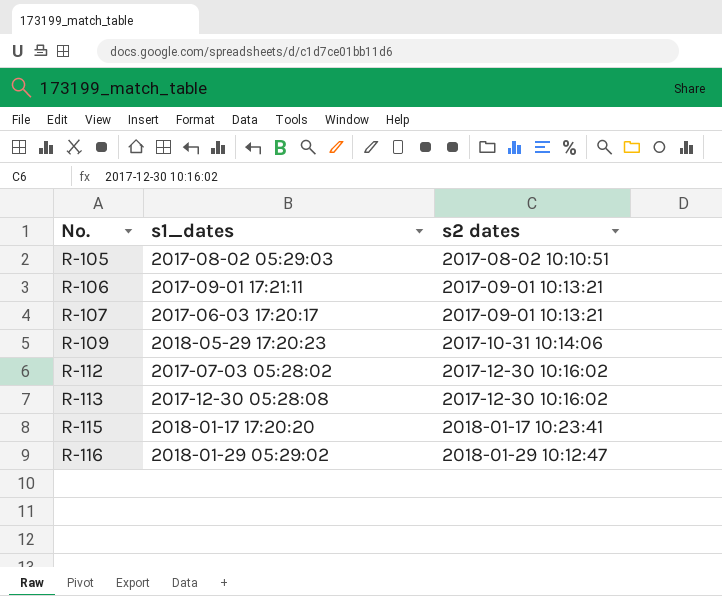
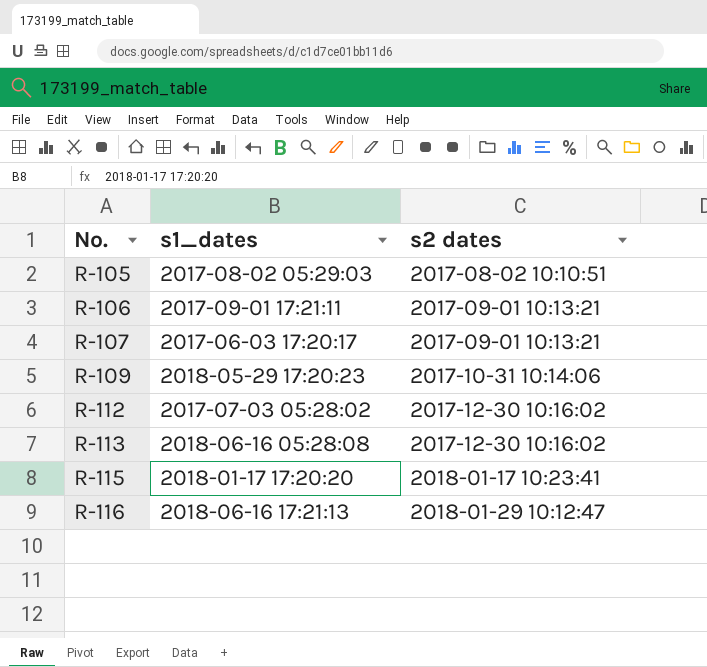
R-113 | s1_dates: 2017-12-30 05:28:08 -> 2018-06-16 05:28:08
R-116 | s1_dates: 2018-01-29 05:29:02 -> 2018-06-16 17:21:13

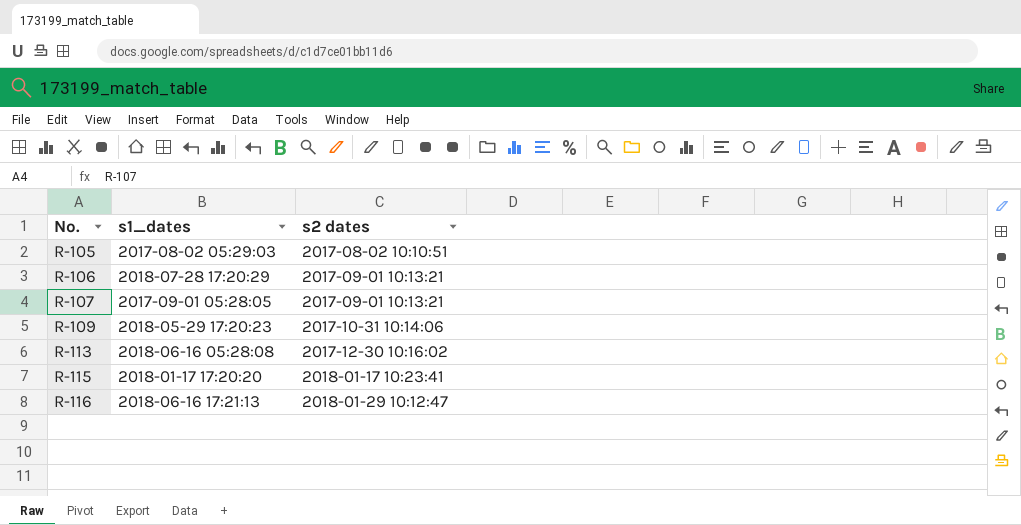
row R-112: 2017-07-03 05:28:02 | 2017-12-30 10:16:02 -> none
R-106 | s1_dates: 2017-09-01 17:21:11 -> 2018-07-28 17:20:29
R-107 | s1_dates: 2017-06-03 17:20:17 -> 2017-09-01 05:28:05

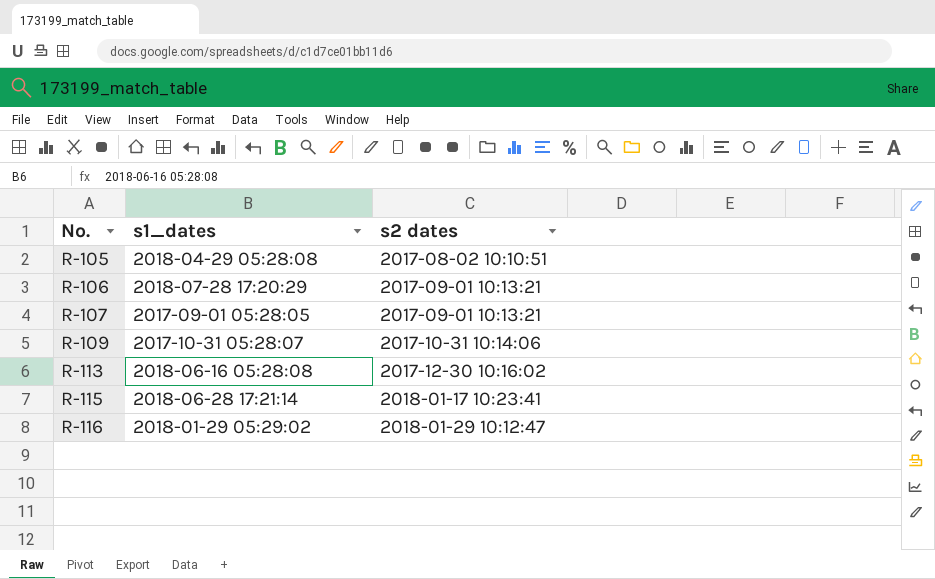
R-105 | s1_dates: 2017-08-02 05:29:03 -> 2018-04-29 05:28:08
R-109 | s1_dates: 2018-05-29 17:20:23 -> 2017-10-31 05:28:07
R-115 | s1_dates: 2018-01-17 17:20:20 -> 2018-06-28 17:21:14
R-116 | s1_dates: 2018-06-16 17:21:13 -> 2018-01-29 05:29:02

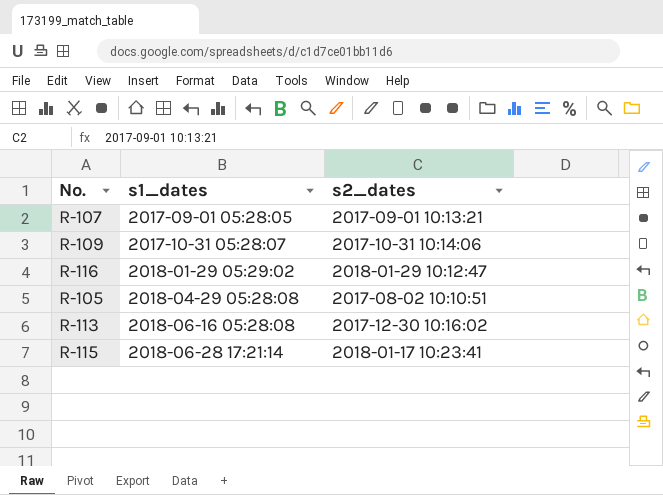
row order: No. ascending -> s1_dates ascending
column name: s2 dates -> s2_dates
row R-106: 2018-07-28 17:20:29 | 2017-09-01 10:13:21 -> none

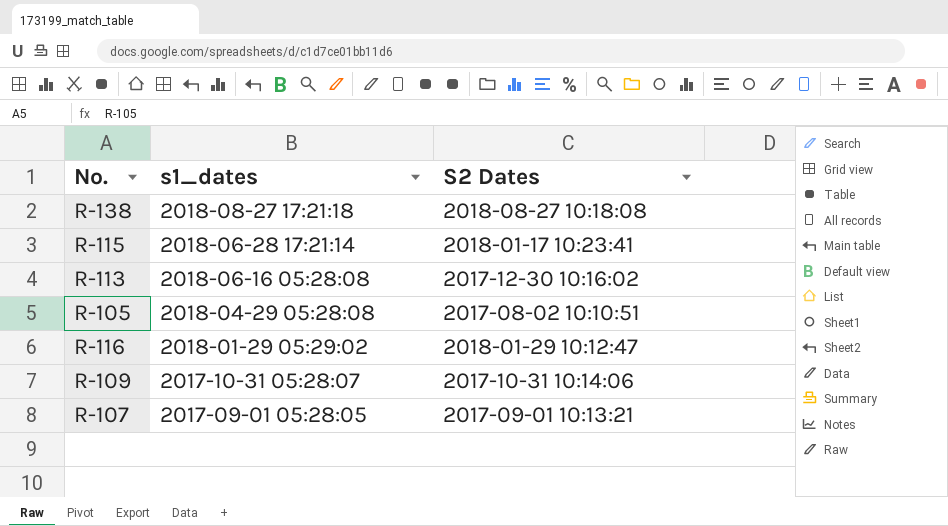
row order: s1_dates ascending -> s1_dates descending
column name: s2_dates -> S2 Dates
row R-138: none -> 2018-08-27 17:21:18 | 2018-08-27 10:18:08

